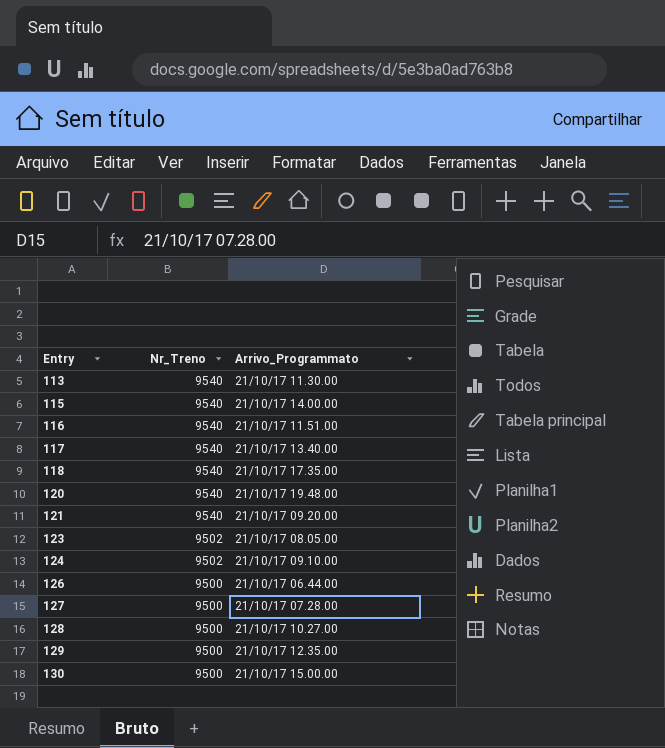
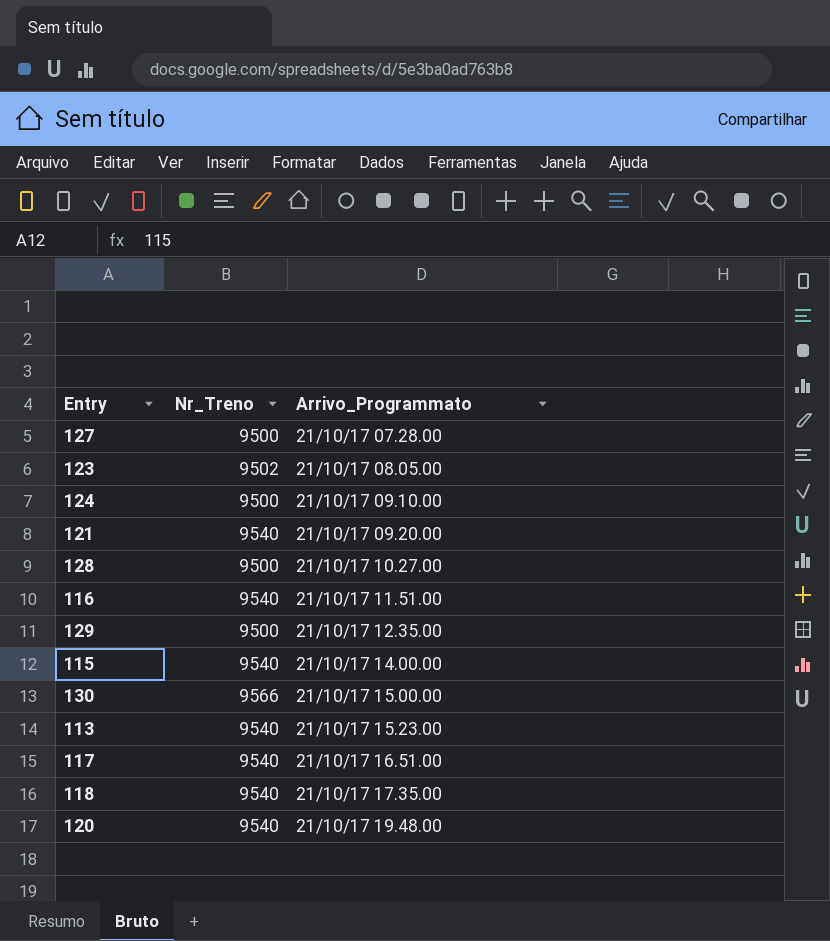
row order: Entry ascending -> Arrivo_Programmato ascending
row 126: 9500 | 21/10/17 06.44.00 -> none
124 | Nr_Treno: 9502 -> 9500
130 | Nr_Treno: 9500 -> 9566
113 | Arrivo_Programmato: 21/10/17 11.30.00 -> 21/10/17 15.23.00
117 | Arrivo_Programmato: 21/10/17 13.40.00 -> 21/10/17 16.51.00

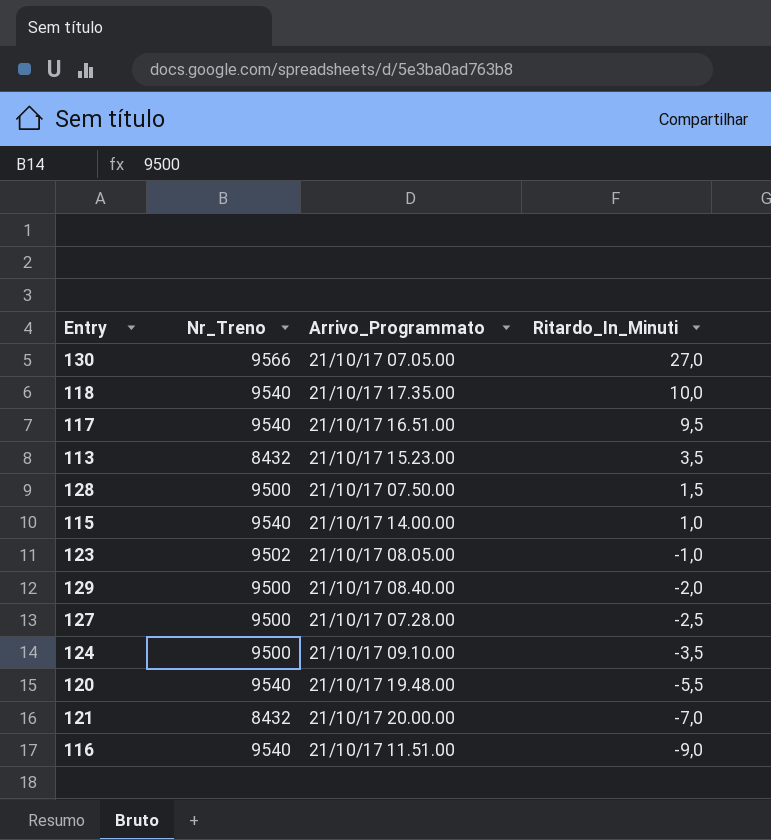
row order: Arrivo_Programmato ascending -> Ritardo_In_Minuti descending
column Ritardo_In_Minuti | position: none -> 4
130 | Arrivo_Programmato: 21/10/17 15.00.00 -> 21/10/17 07.05.00
113 | Nr_Treno: 9540 -> 8432
128 | Arrivo_Programmato: 21/10/17 10.27.00 -> 21/10/17 07.50.00
129 | Arrivo_Programmato: 21/10/17 12.35.00 -> 21/10/17 08.40.00
121 | Nr_Treno: 9540 -> 8432
121 | Arrivo_Programmato: 21/10/17 09.20.00 -> 21/10/17 20.00.00

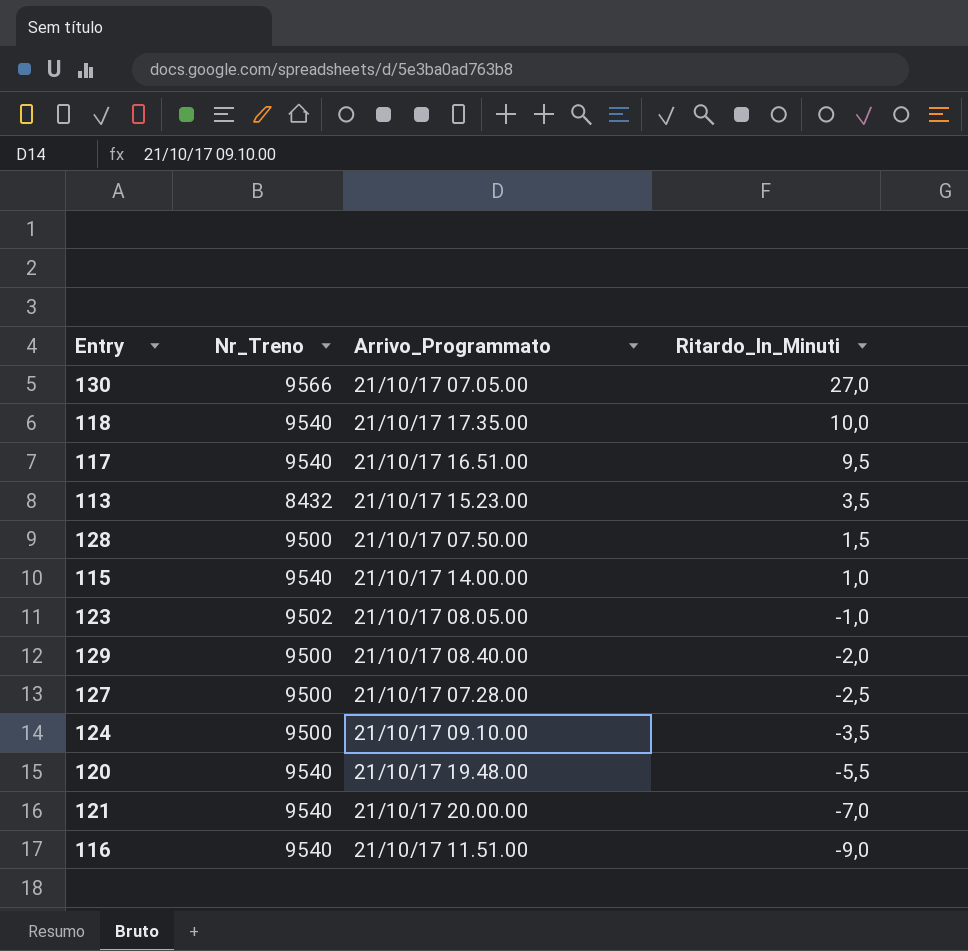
121 | Nr_Treno: 8432 -> 9540

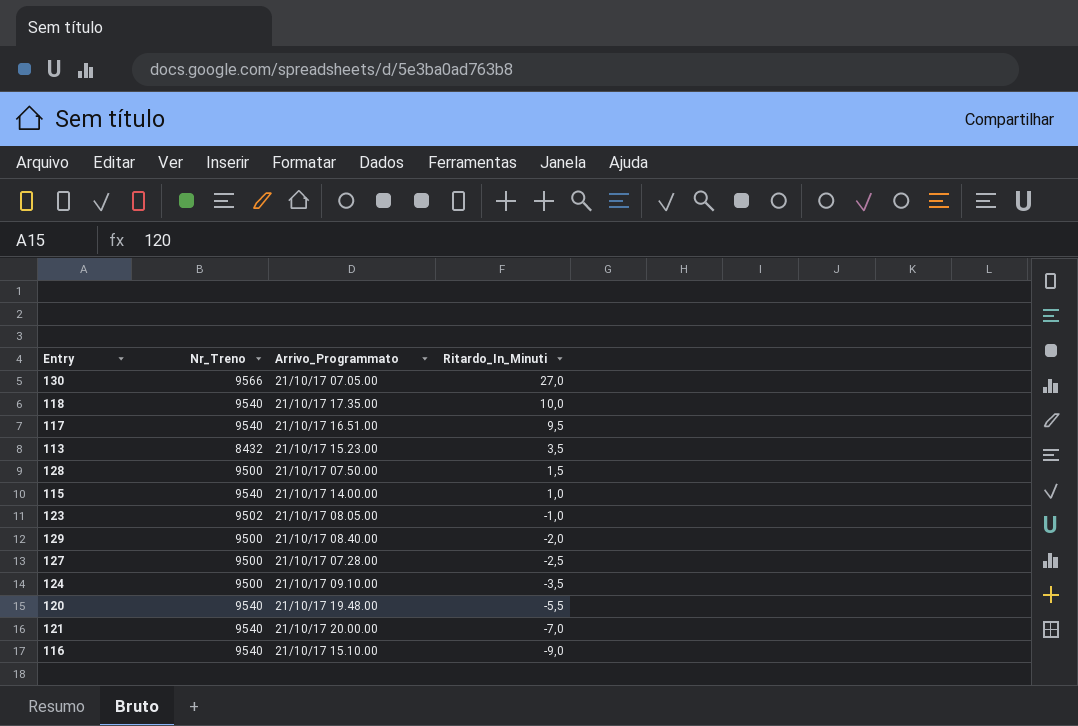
116 | Arrivo_Programmato: 21/10/17 11.51.00 -> 21/10/17 15.10.00

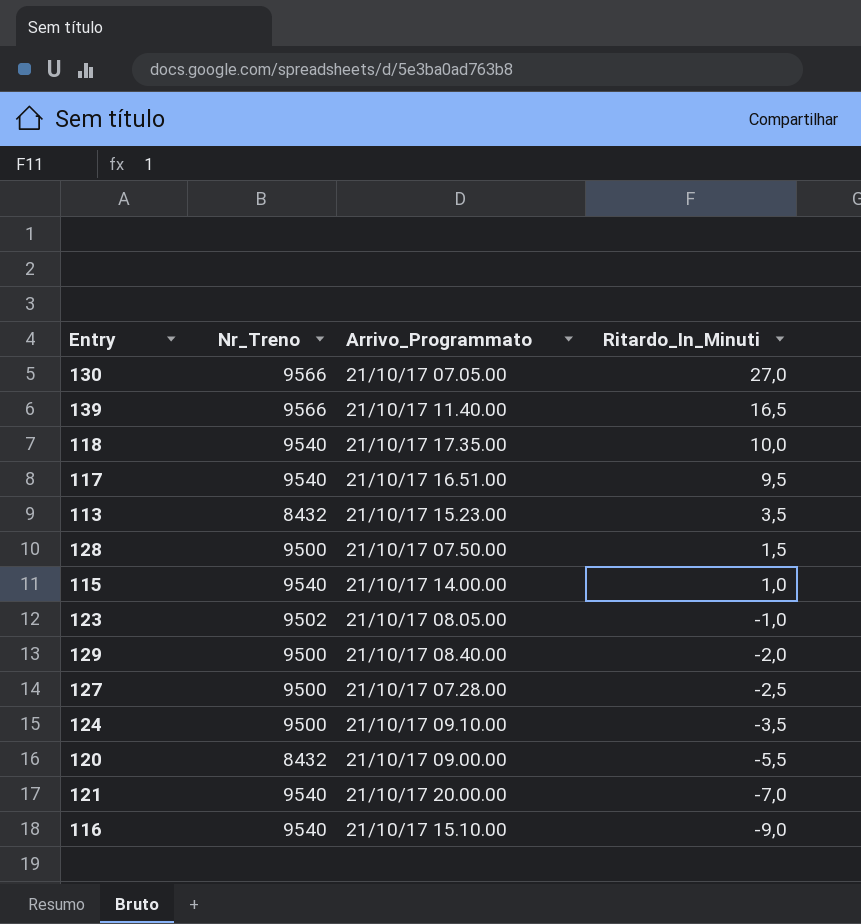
row 139: none -> 9566 | 21/10/17 11.40.00 | 16,5
120 | Nr_Treno: 9540 -> 8432
120 | Arrivo_Programmato: 21/10/17 19.48.00 -> 21/10/17 09.00.00

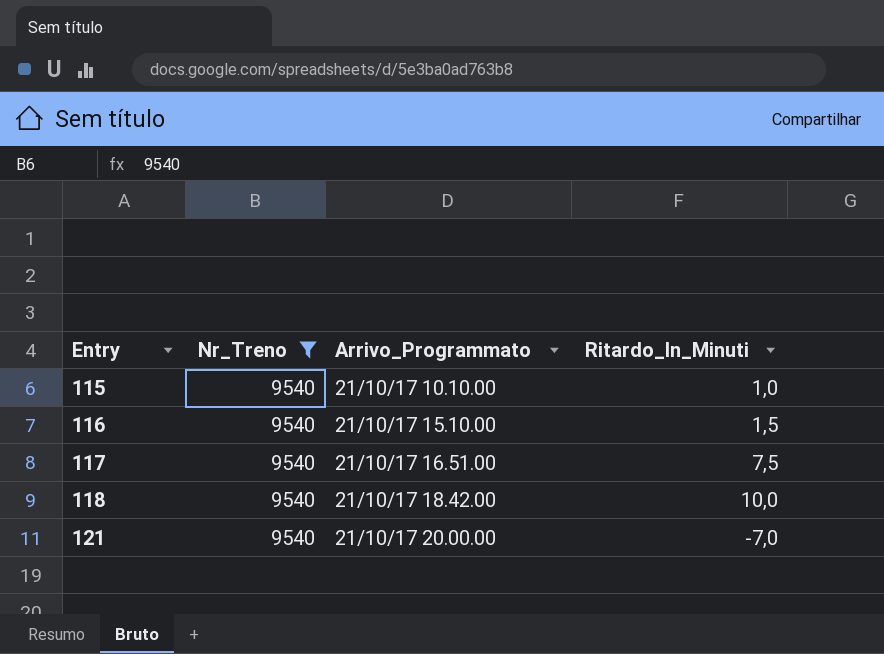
filter: none -> Nr_Treno = 9540
row order: Ritardo_In_Minuti descending -> Entry ascending
115 | Arrivo_Programmato: 21/10/17 14.00.00 -> 21/10/17 10.10.00
116 | Ritardo_In_Minuti: -9,0 -> 1,5
117 | Ritardo_In_Minuti: 9,5 -> 7,5
118 | Arrivo_Programmato: 21/10/17 17.35.00 -> 21/10/17 18.42.00

